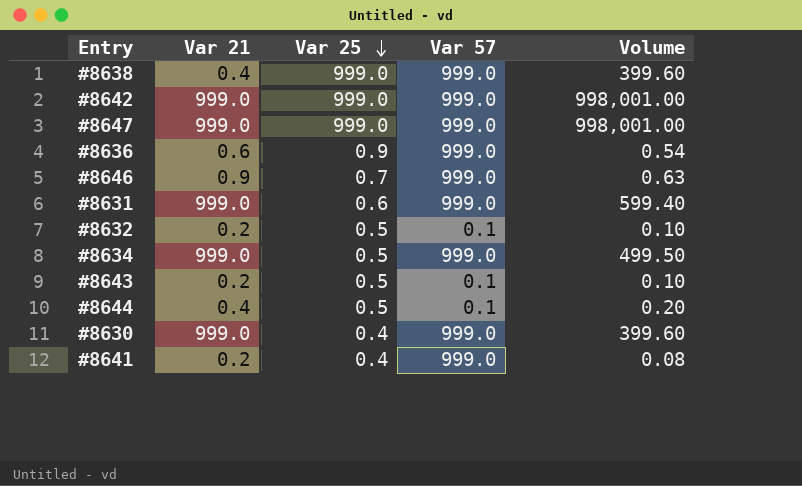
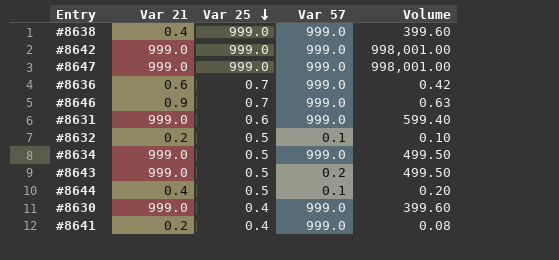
#8636 | Var 25: 0.9 -> 0.7
#8636 | Volume: 0.54 -> 0.42
#8643 | Var 21: 0.2 -> 999.0
#8643 | Var 57: 0.1 -> 0.2
#8643 | Volume: 0.10 -> 499.50

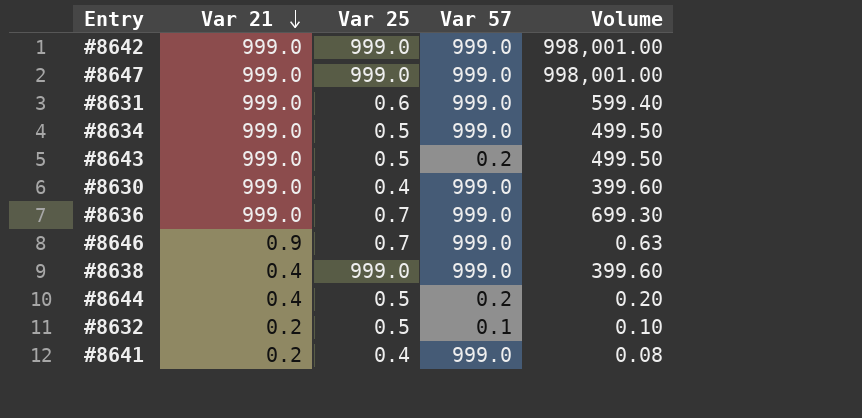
row order: Var 25 descending -> Var 21 descending
#8636 | Var 21: 0.6 -> 999.0
#8636 | Volume: 0.42 -> 699.30
#8644 | Var 57: 0.1 -> 0.2

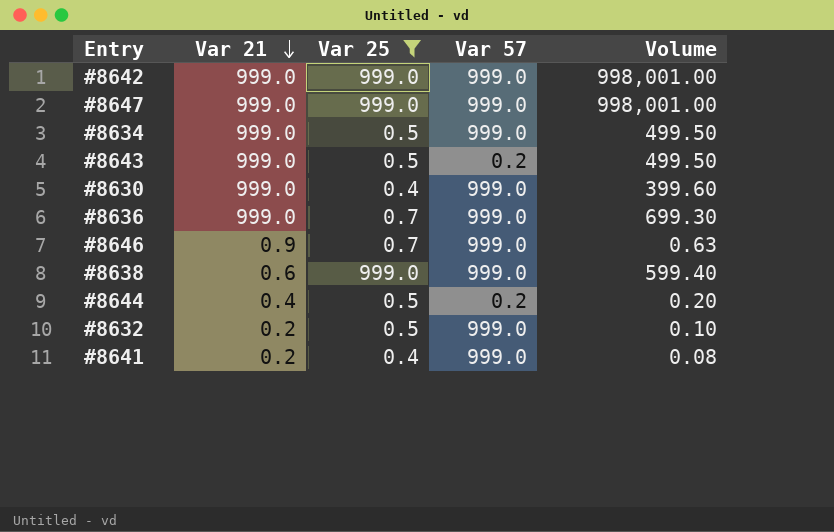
filter: none -> Var 25 != 0.6
#8638 | Var 21: 0.4 -> 0.6
#8638 | Volume: 399.60 -> 599.40
#8632 | Var 57: 0.1 -> 999.0

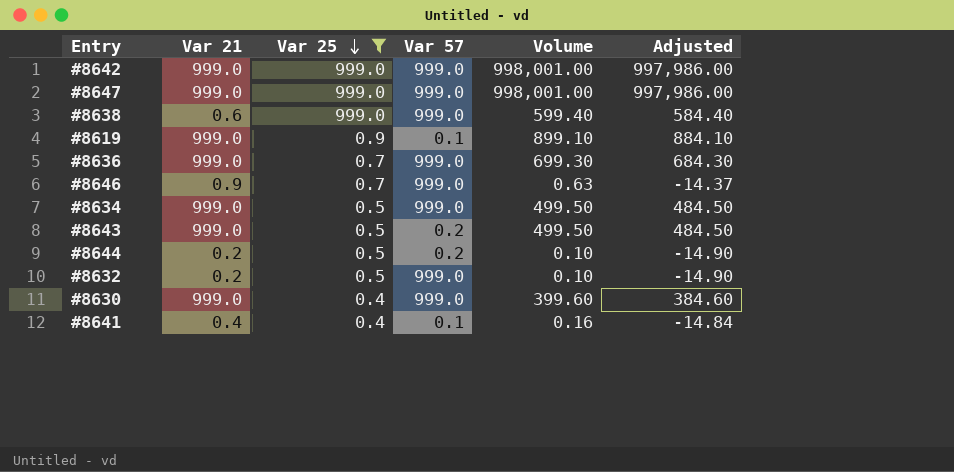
row order: Var 21 descending -> Var 25 descending
column Adjusted | formula: none -> [Volume] - 15
row #8619: none -> 999.0 | 0.9 | 0.1 | 899.10 | 884.10
#8644 | Var 21: 0.4 -> 0.2
#8644 | Volume: 0.20 -> 0.10
#8641 | Var 21: 0.2 -> 0.4
#8641 | Var 57: 999.0 -> 0.1
#8641 | Volume: 0.08 -> 0.16

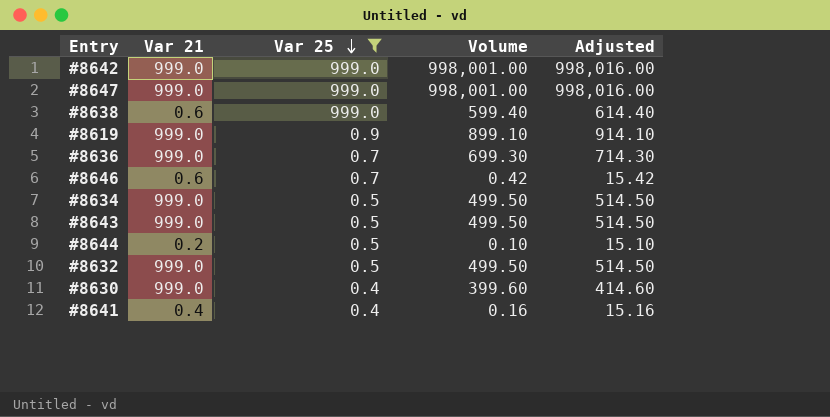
column Var 57 | position: 4 -> none
column Adjusted | formula: [Volume] - 15 -> [Volume] + 15
#8646 | Var 21: 0.9 -> 0.6
#8646 | Volume: 0.63 -> 0.42
#8632 | Var 21: 0.2 -> 999.0
#8632 | Volume: 0.10 -> 499.50

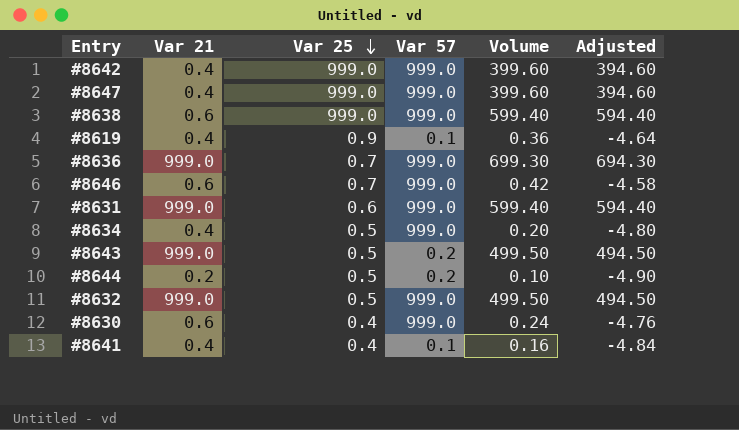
filter: Var 25 != 0.6 -> none
column Var 57 | position: none -> 4
column Adjusted | formula: [Volume] + 15 -> [Volume] - 5
#8642 | Var 21: 999.0 -> 0.4
#8642 | Volume: 998,001.00 -> 399.60
#8647 | Var 21: 999.0 -> 0.4
#8647 | Volume: 998,001.00 -> 399.60
#8619 | Var 21: 999.0 -> 0.4
#8619 | Volume: 899.10 -> 0.36
#8634 | Var 21: 999.0 -> 0.4
#8634 | Volume: 499.50 -> 0.20
#8630 | Var 21: 999.0 -> 0.6
#8630 | Volume: 399.60 -> 0.24

